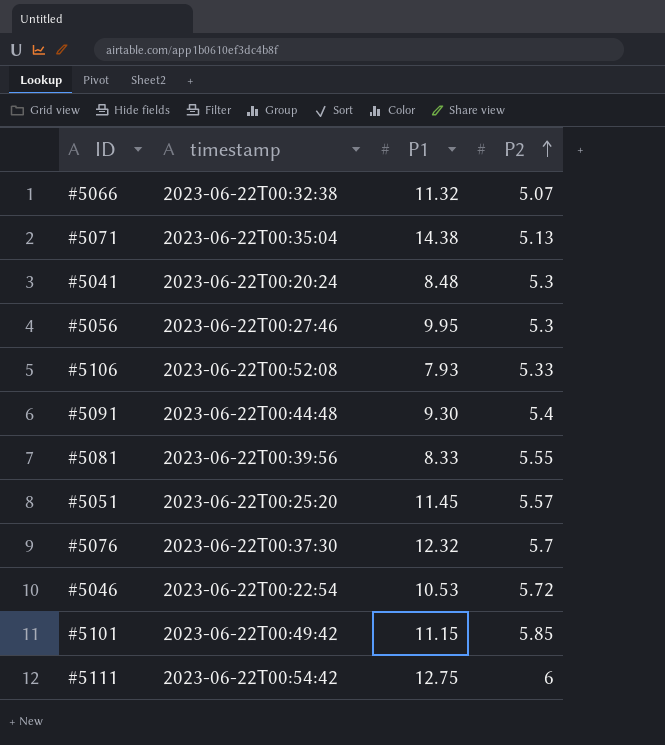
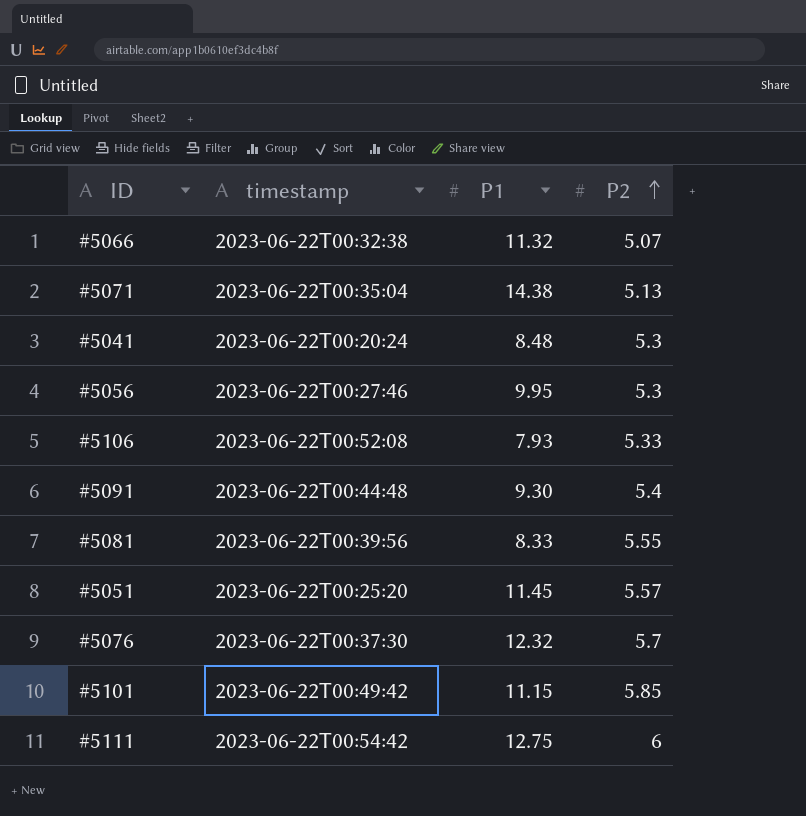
row #5046: 2023-06-22T00:22:54 | 10.53 | 5.72 -> none

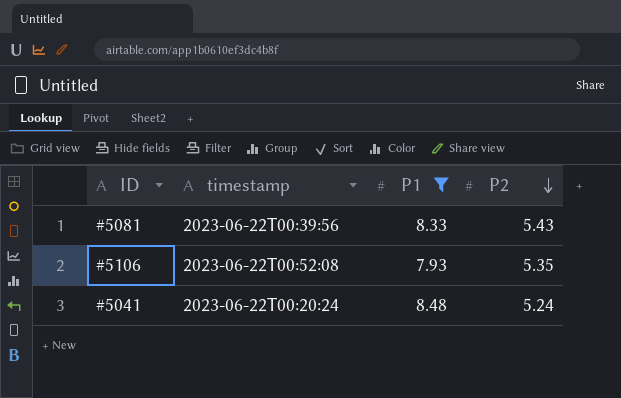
filter: none -> P1 <= 8.48
row order: P2 ascending -> P2 descending
#5081 | P2: 5.55 -> 5.43
#5106 | P2: 5.33 -> 5.35
#5041 | P2: 5.3 -> 5.24

